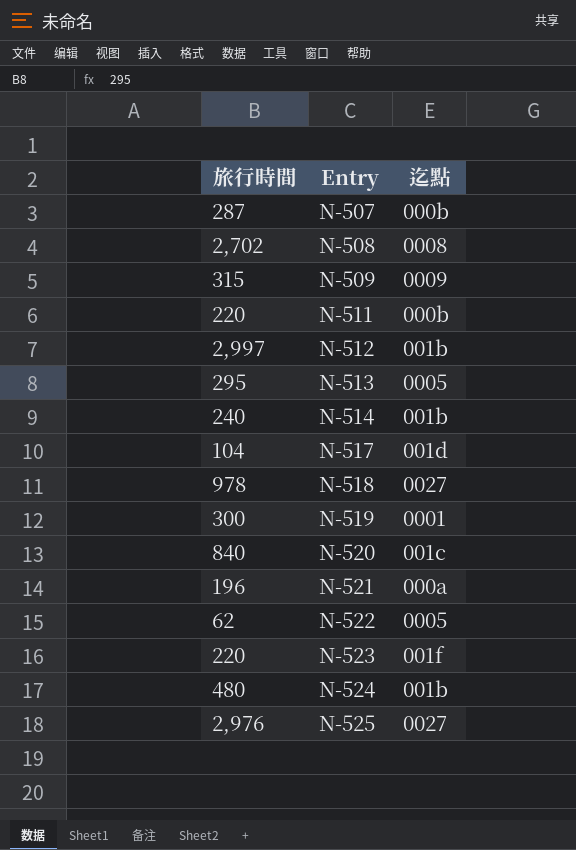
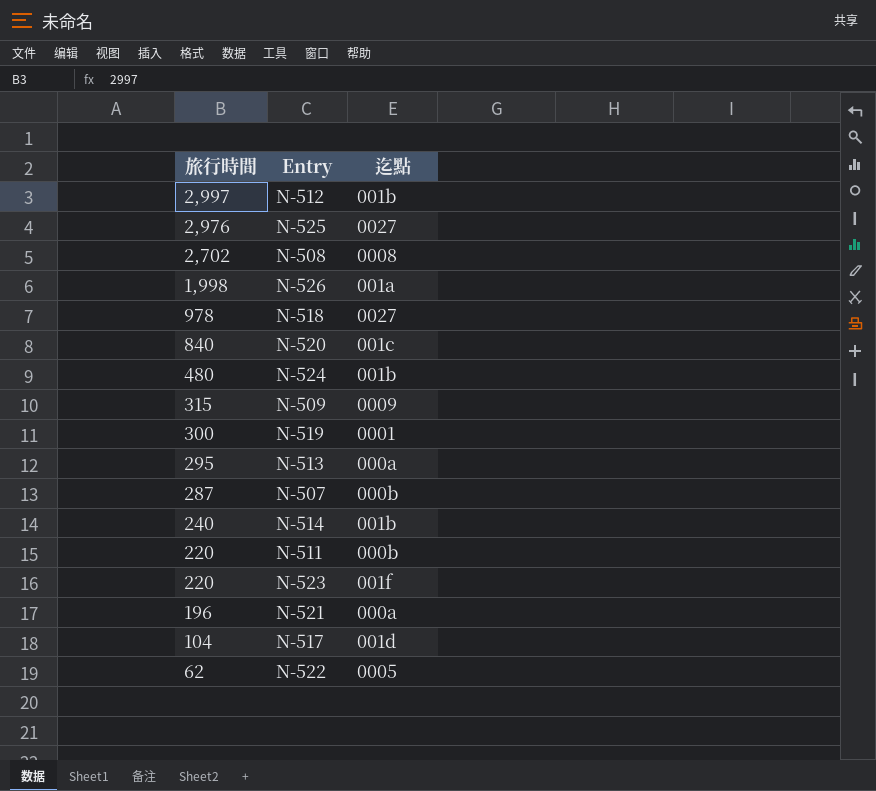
row order: Entry ascending -> 旅行時間 descending
row N-526: none -> 1,998 | 001a
N-513 | 迄點: 0005 -> 000a

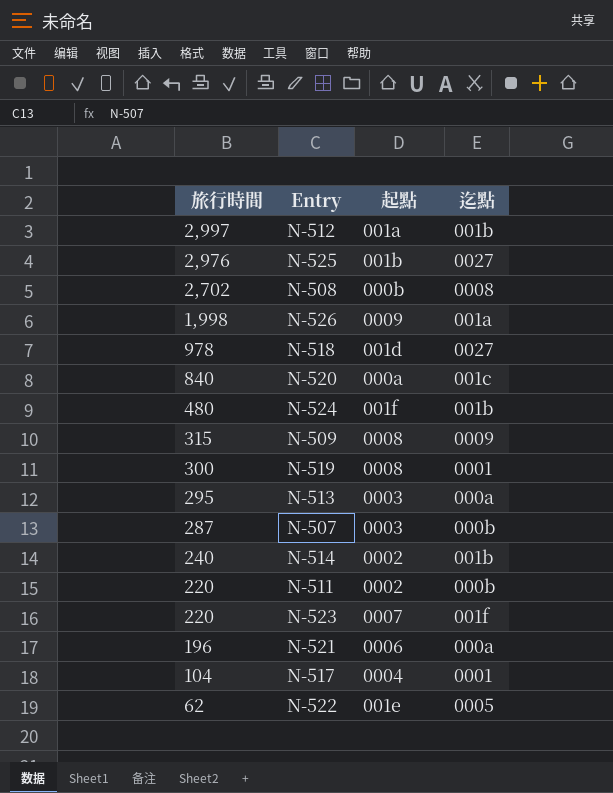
column 起點 | position: none -> 3
N-517 | 迄點: 001d -> 0001

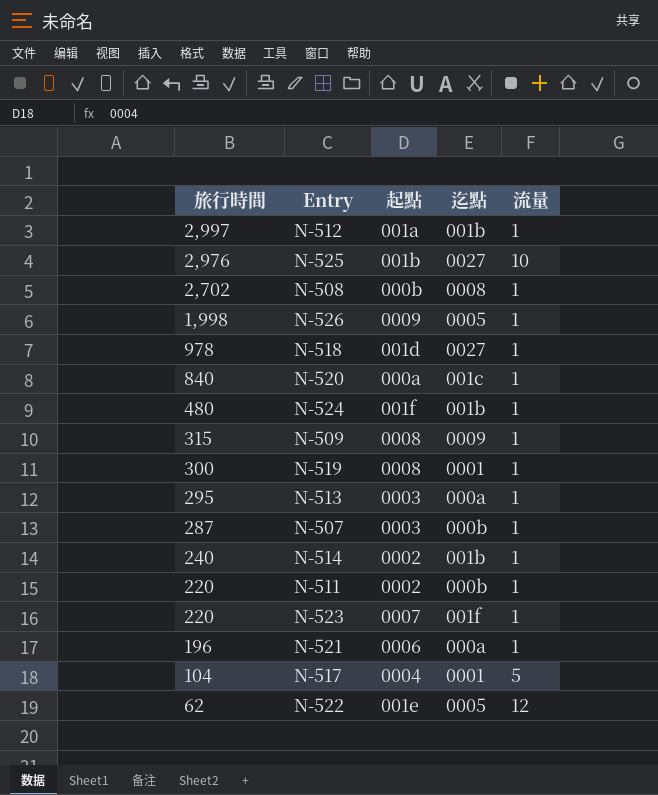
column 流量 | position: none -> 5
N-526 | 迄點: 001a -> 0005

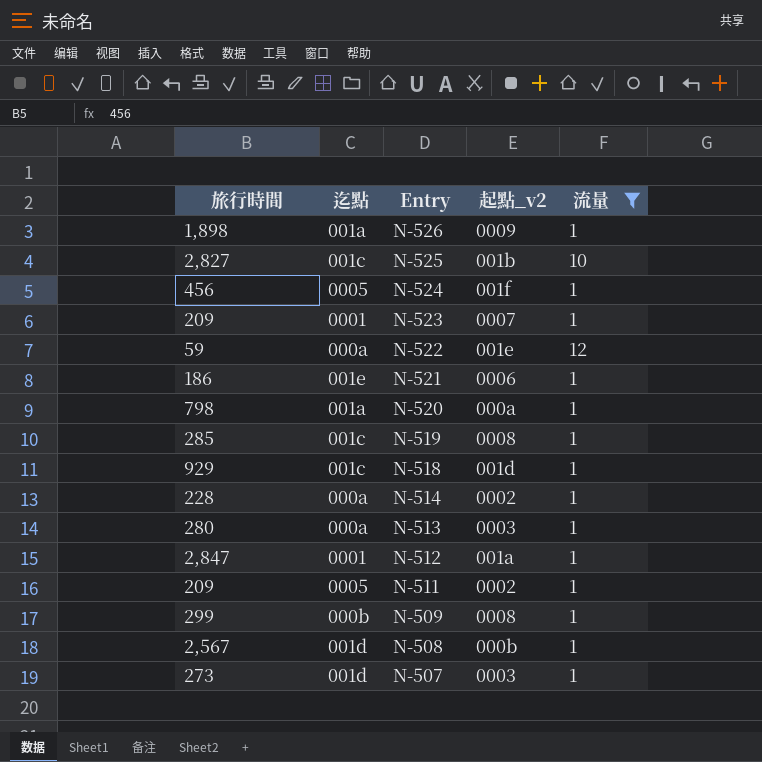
filter: none -> 流量 != 5
row order: 旅行時間 descending -> Entry descending
column 迄點 | position: 4 -> 2
column name: 起點 -> 起點_v2
N-526 | 旅行時間: 1,998 -> 1,898
N-526 | 迄點: 0005 -> 001a
N-525 | 旅行時間: 2,976 -> 2,827
N-525 | 迄點: 0027 -> 001c
N-524 | 旅行時間: 480 -> 456
N-524 | 迄點: 001b -> 0005
N-523 | 旅行時間: 220 -> 209
N-523 | 迄點: 001f -> 0001
N-522 | 旅行時間: 62 -> 59
N-522 | 迄點: 0005 -> 000a
N-521 | 旅行時間: 196 -> 186
N-521 | 迄點: 000a -> 001e
N-520 | 旅行時間: 840 -> 798
N-520 | 迄點: 001c -> 001a
N-519 | 旅行時間: 300 -> 285
N-519 | 迄點: 0001 -> 001c
N-518 | 旅行時間: 978 -> 929
N-518 | 迄點: 0027 -> 001c
N-514 | 旅行時間: 240 -> 228
N-514 | 迄點: 001b -> 000a
N-513 | 旅行時間: 295 -> 280
N-512 | 旅行時間: 2,997 -> 2,847
N-512 | 迄點: 001b -> 0001
N-511 | 旅行時間: 220 -> 209
N-511 | 迄點: 000b -> 0005
N-509 | 旅行時間: 315 -> 299
N-509 | 迄點: 0009 -> 000b
N-508 | 旅行時間: 2,702 -> 2,567
N-508 | 迄點: 0008 -> 001d
N-507 | 旅行時間: 287 -> 273
N-507 | 迄點: 000b -> 001d

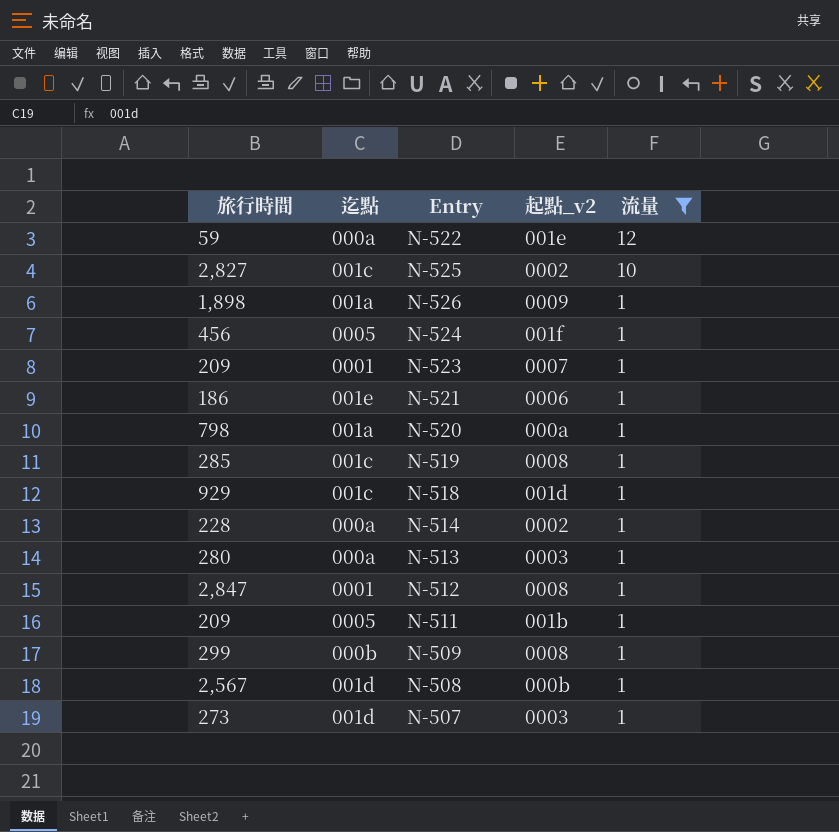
row order: Entry descending -> 流量 descending
N-525 | 起點_v2: 001b -> 0002
N-512 | 起點_v2: 001a -> 0008
N-511 | 起點_v2: 0002 -> 001b

